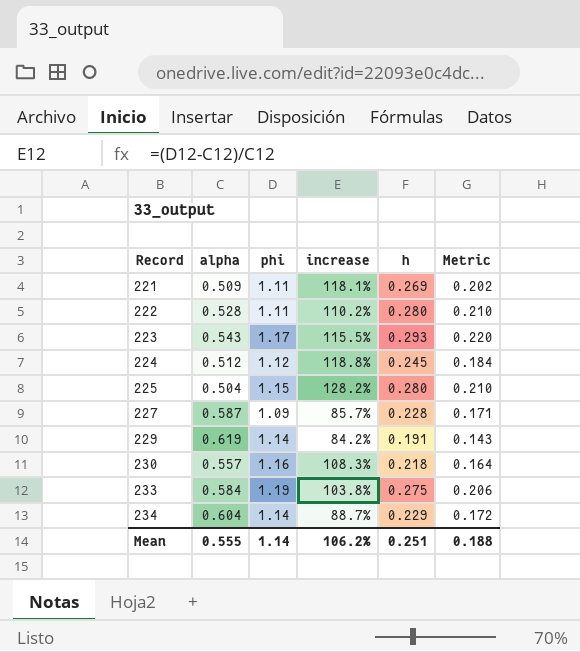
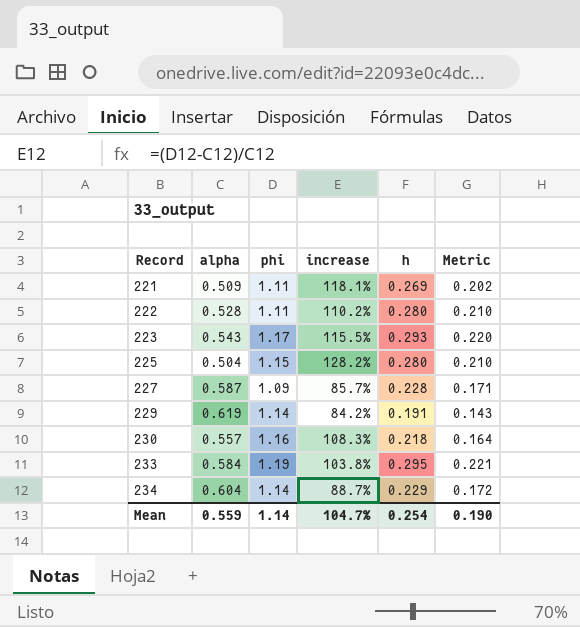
row 224: 0.512 | 1.12 | 118.8% | 0.245 | 0.184 -> none
233 | h: 0.275 -> 0.295
233 | Metric: 0.206 -> 0.221
Mean | alpha: 0.555 -> 0.559
Mean | increase: 106.2% -> 104.7%
Mean | h: 0.251 -> 0.254
Mean | Metric: 0.188 -> 0.190

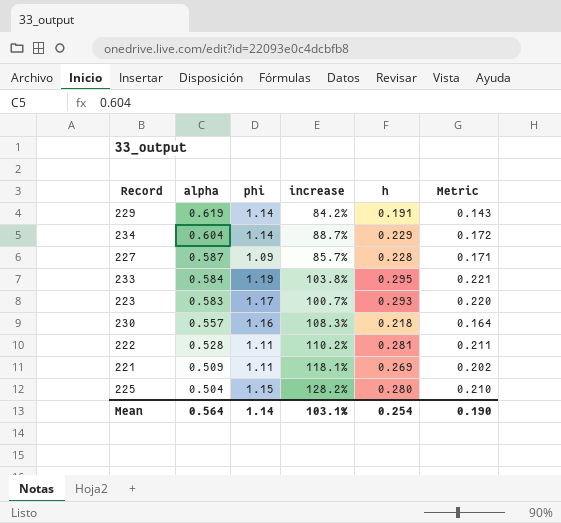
row order: Record ascending -> alpha descending
223 | alpha: 0.543 -> 0.583
223 | increase: 115.5% -> 100.7%
222 | h: 0.280 -> 0.281
222 | Metric: 0.210 -> 0.211
Mean | alpha: 0.559 -> 0.564
Mean | increase: 104.7% -> 103.1%

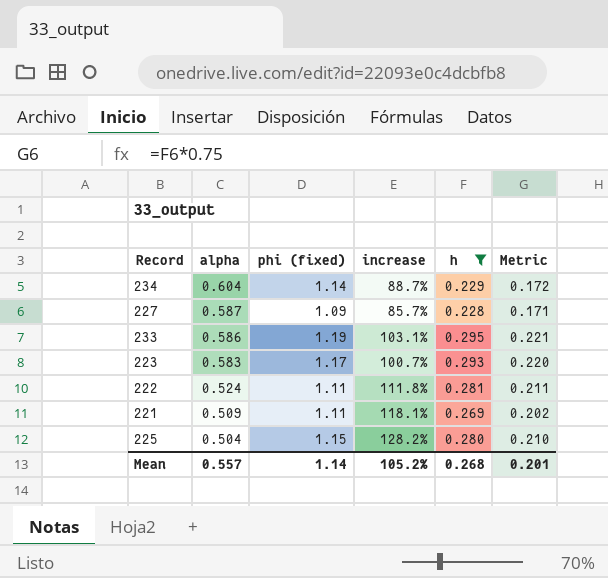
filter: none -> h >= 0.228
column name: phi -> phi (fixed)
233 | alpha: 0.584 -> 0.586
233 | increase: 103.8% -> 103.1%
222 | alpha: 0.528 -> 0.524
222 | increase: 110.2% -> 111.8%
Mean | alpha: 0.564 -> 0.557
Mean | increase: 103.1% -> 105.2%
Mean | h: 0.254 -> 0.268
Mean | Metric: 0.190 -> 0.201

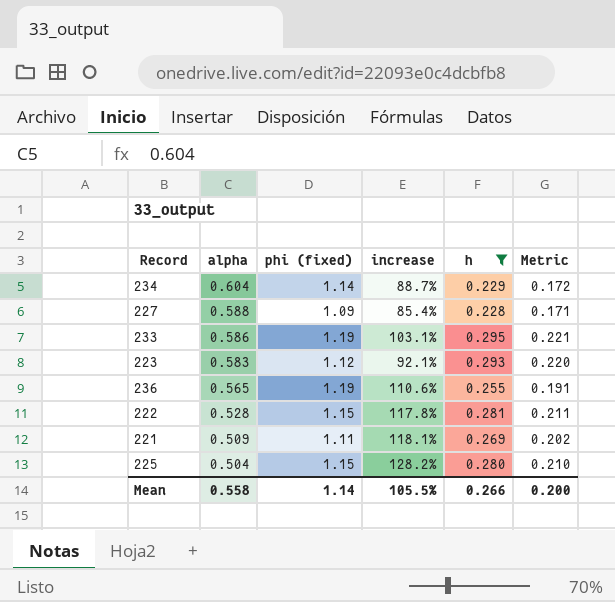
227 | alpha: 0.587 -> 0.588
227 | increase: 85.7% -> 85.4%
223 | phi (fixed): 1.17 -> 1.12
223 | increase: 100.7% -> 92.1%
row 236: none -> 0.565 | 1.19 | 110.6% | 0.255 | 0.191
222 | alpha: 0.524 -> 0.528
222 | phi (fixed): 1.11 -> 1.15
222 | increase: 111.8% -> 117.8%
Mean | alpha: 0.557 -> 0.558
Mean | increase: 105.2% -> 105.5%
Mean | h: 0.268 -> 0.266
Mean | Metric: 0.201 -> 0.200

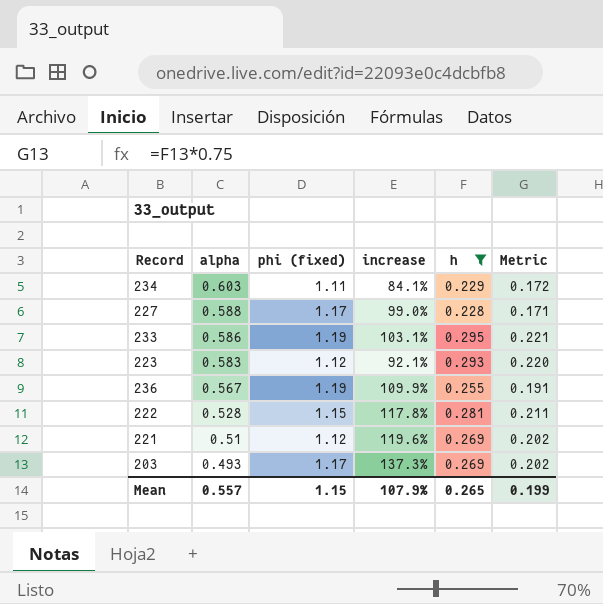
row 225: 0.504 | 1.15 | 128.2% | 0.280 | 0.210 -> none
234 | alpha: 0.604 -> 0.603
234 | phi (fixed): 1.14 -> 1.11
234 | increase: 88.7% -> 84.1%
227 | phi (fixed): 1.09 -> 1.17
227 | increase: 85.4% -> 99.0%
236 | alpha: 0.565 -> 0.567
236 | increase: 110.6% -> 109.9%
221 | alpha: 0.509 -> 0.51
221 | phi (fixed): 1.11 -> 1.12
221 | increase: 118.1% -> 119.6%
row 203: none -> 0.493 | 1.17 | 137.3% | 0.269 | 0.202
Mean | alpha: 0.558 -> 0.557
Mean | phi (fixed): 1.14 -> 1.15
Mean | increase: 105.5% -> 107.9%
Mean | h: 0.266 -> 0.265
Mean | Metric: 0.200 -> 0.199

